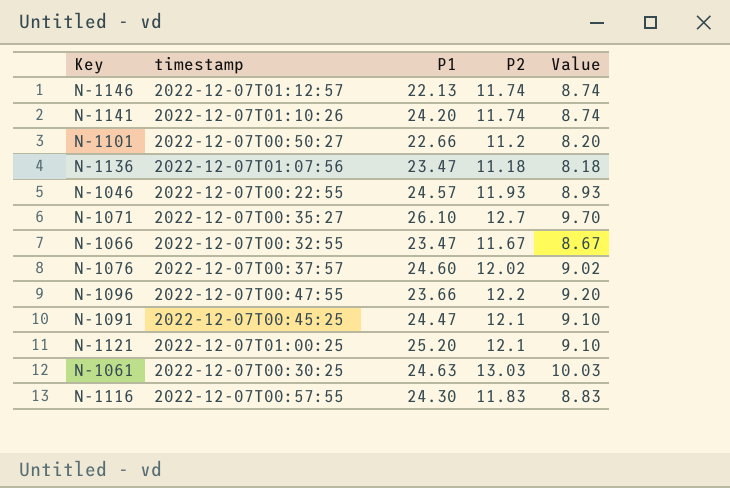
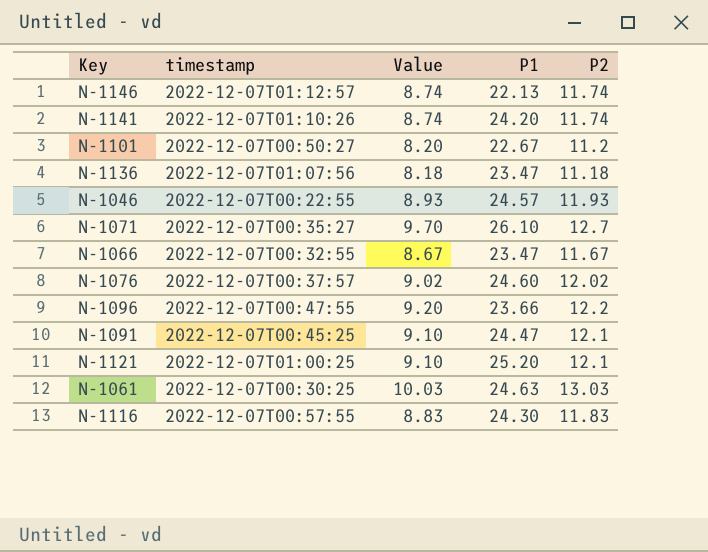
column Value | position: 5 -> 3
N-1101 | P1: 22.66 -> 22.67

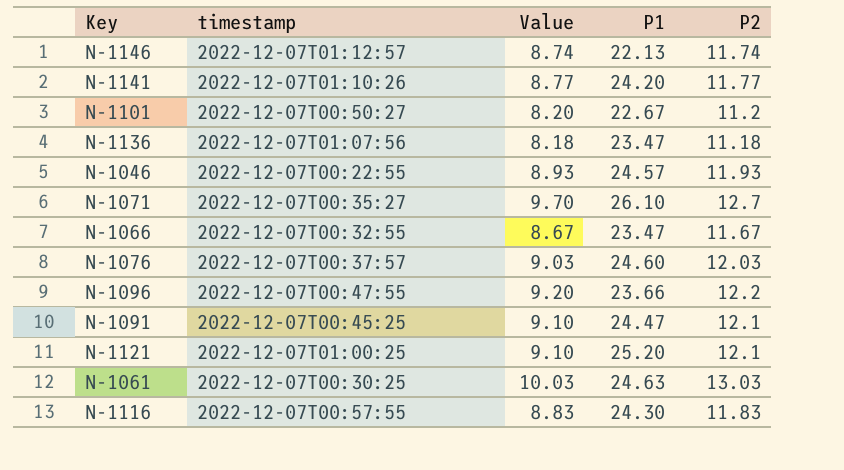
N-1141 | Value: 8.74 -> 8.77
N-1141 | P2: 11.74 -> 11.77
N-1076 | Value: 9.02 -> 9.03
N-1076 | P2: 12.02 -> 12.03

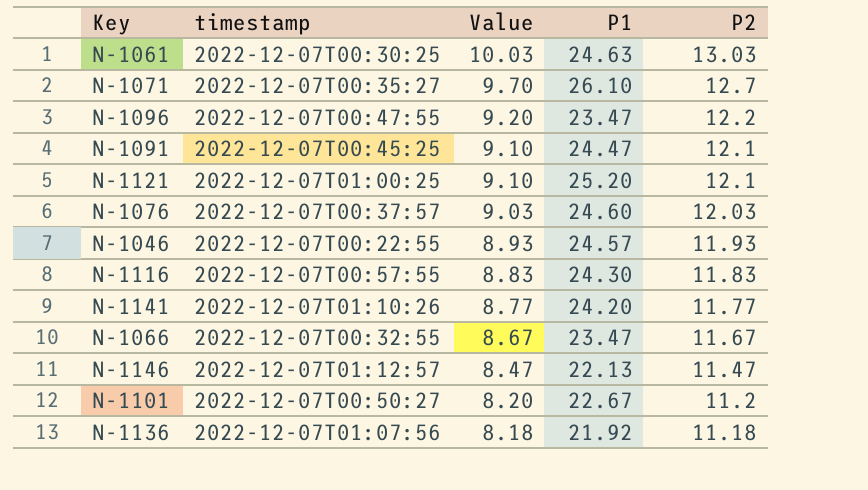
row order: none -> Value descending
N-1096 | P1: 23.66 -> 23.47
N-1146 | Value: 8.74 -> 8.47
N-1146 | P2: 11.74 -> 11.47
N-1136 | P1: 23.47 -> 21.92

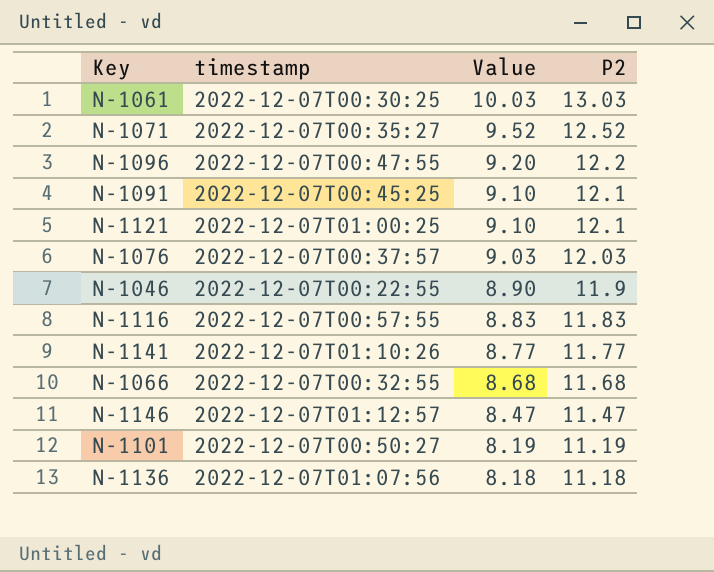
column P1 | position: 4 -> none
N-1071 | Value: 9.70 -> 9.52
N-1071 | P2: 12.7 -> 12.52
N-1046 | Value: 8.93 -> 8.90
N-1046 | P2: 11.93 -> 11.9
N-1066 | Value: 8.67 -> 8.68
N-1066 | P2: 11.67 -> 11.68
N-1101 | Value: 8.20 -> 8.19
N-1101 | P2: 11.2 -> 11.19

